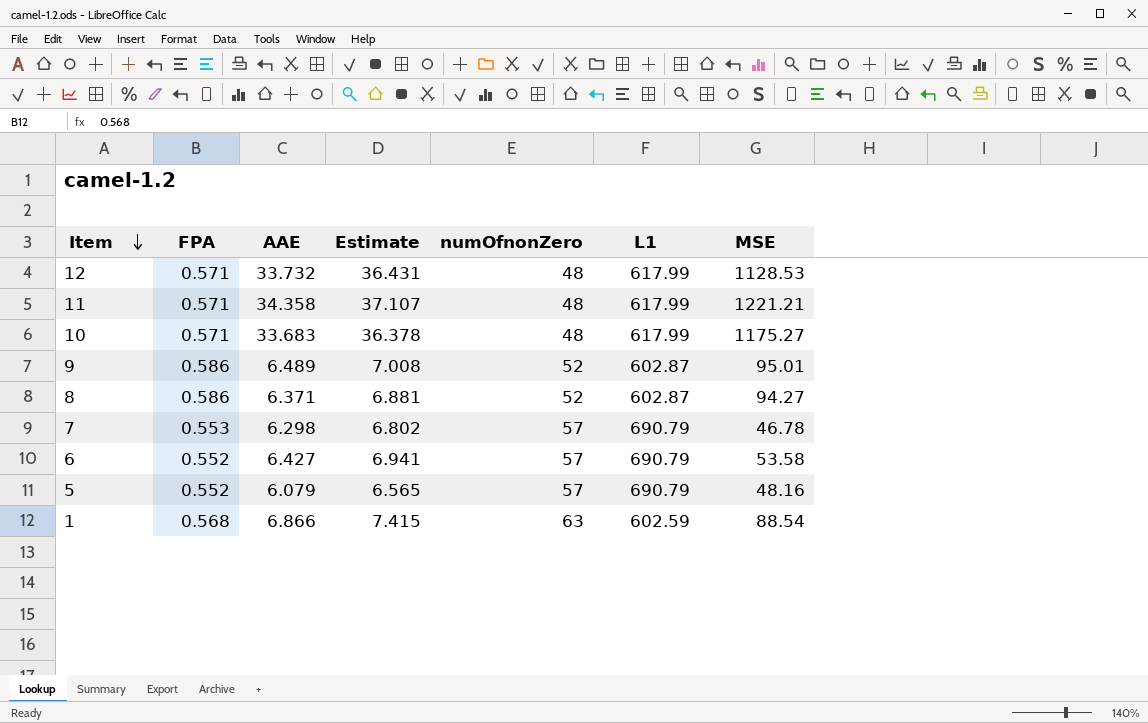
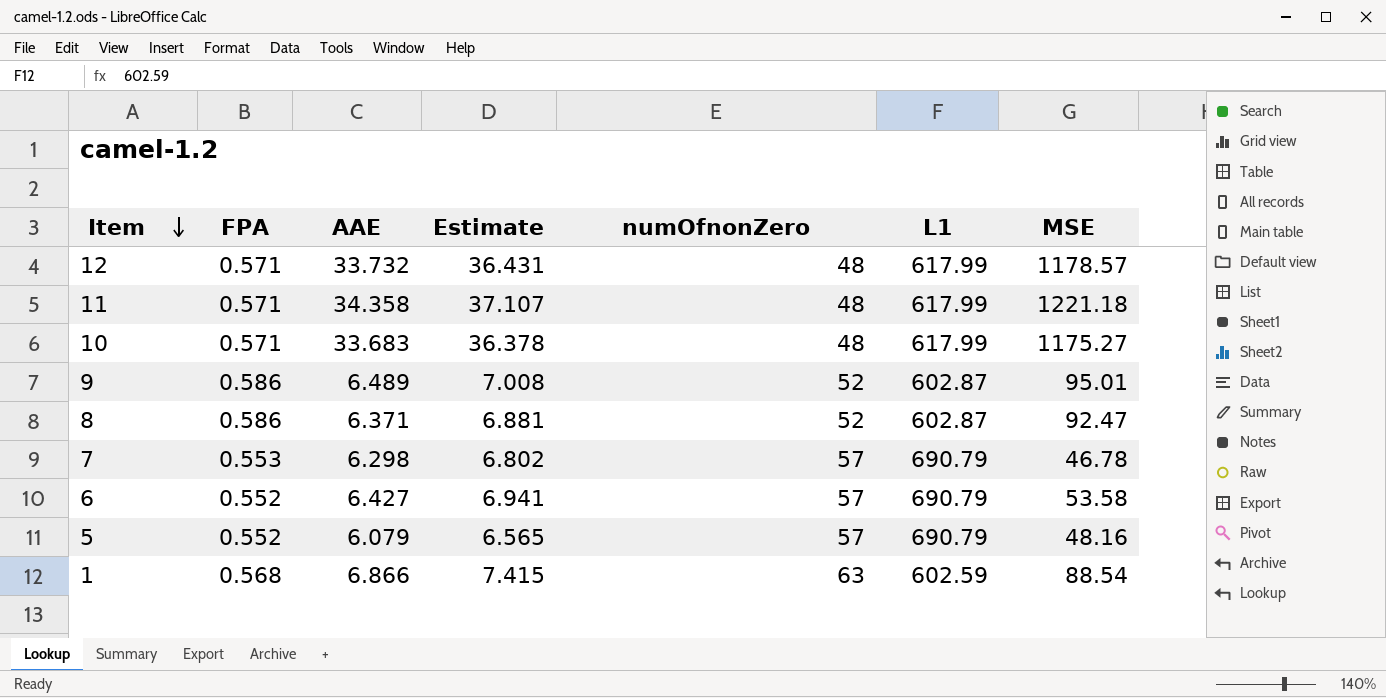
12 | MSE: 1128.53 -> 1178.57
11 | MSE: 1221.21 -> 1221.18
8 | MSE: 94.27 -> 92.47

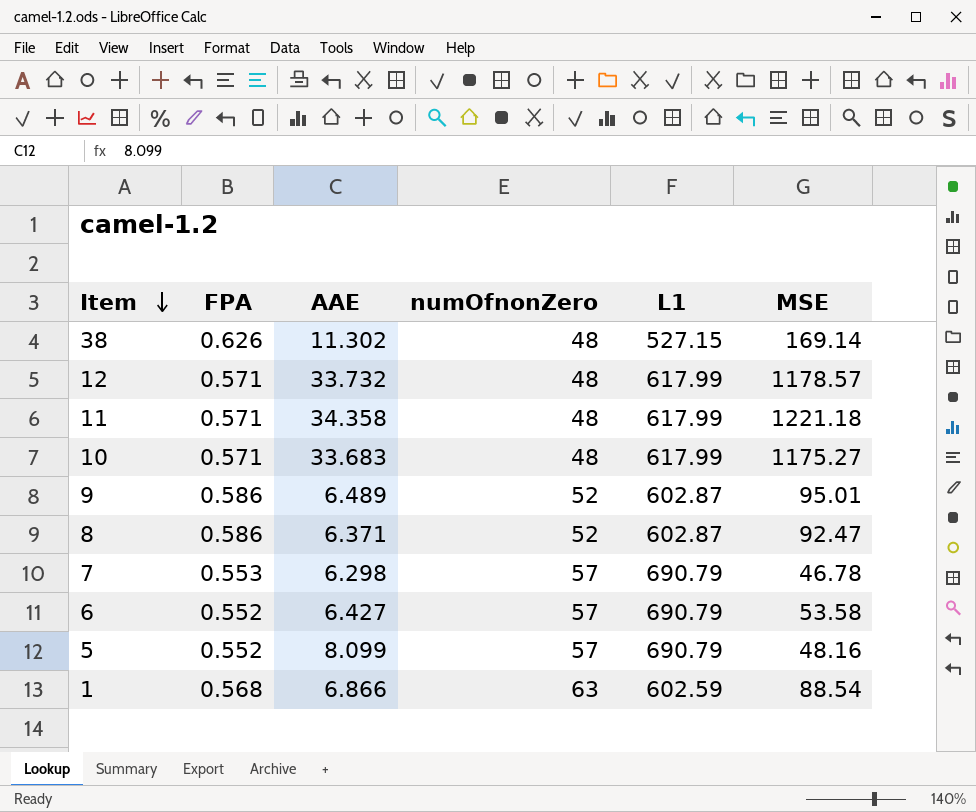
column Estimate | formula: [AAE] * 1.08 -> none
row 38: none -> 0.626 | 11.302 | 48 | 527.15 | 169.14
5 | AAE: 6.079 -> 8.099

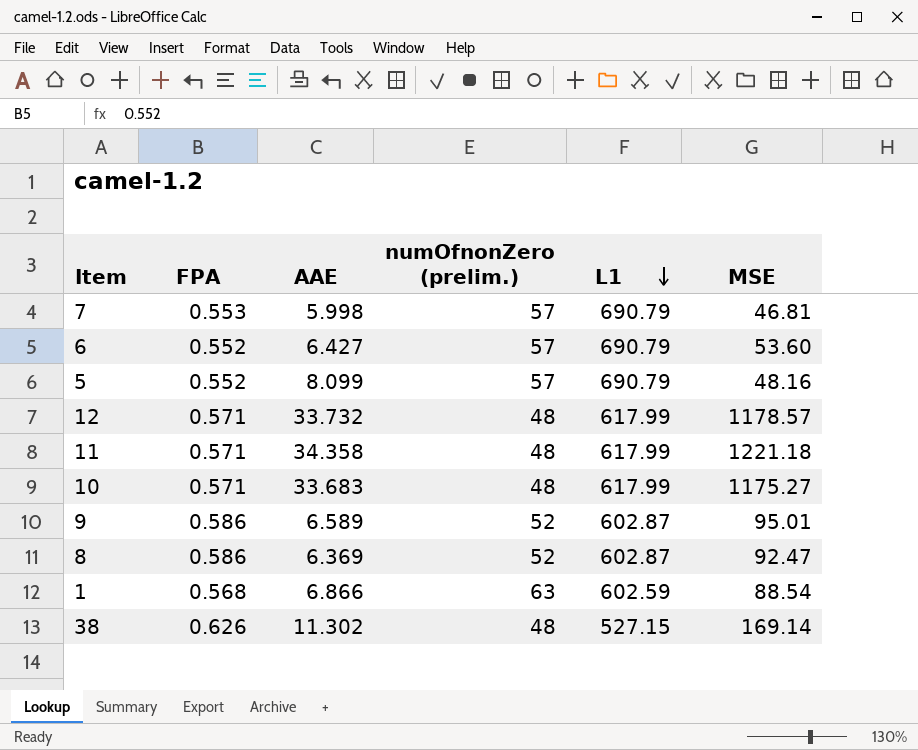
row order: Item descending -> L1 descending
column name: numOfnonZero -> numOfnonZero (prelim.)
7 | AAE: 6.298 -> 5.998
7 | MSE: 46.78 -> 46.81
6 | MSE: 53.58 -> 53.60
9 | AAE: 6.489 -> 6.589
8 | AAE: 6.371 -> 6.369

